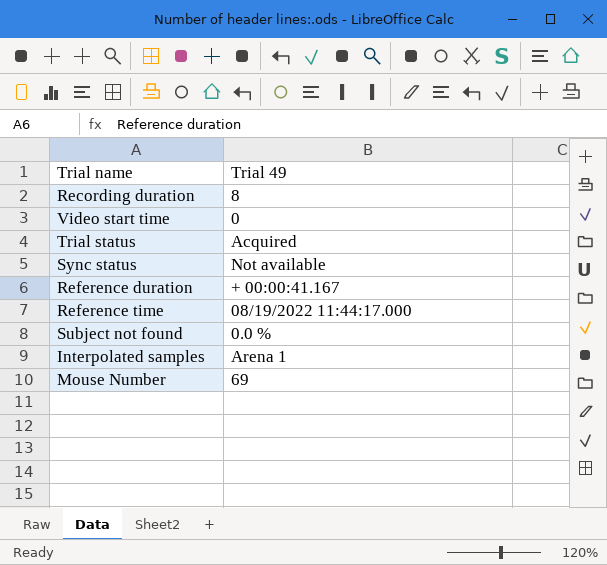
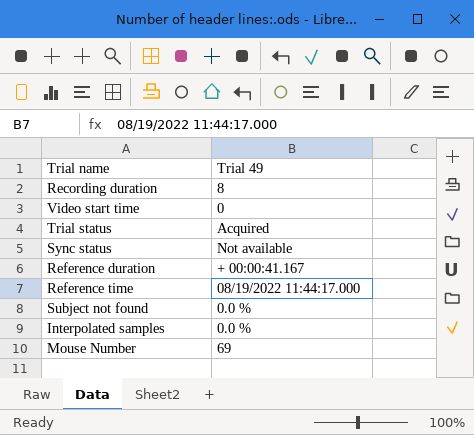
Interpolated samples | Trial 49: Arena 1 -> 0.0 %

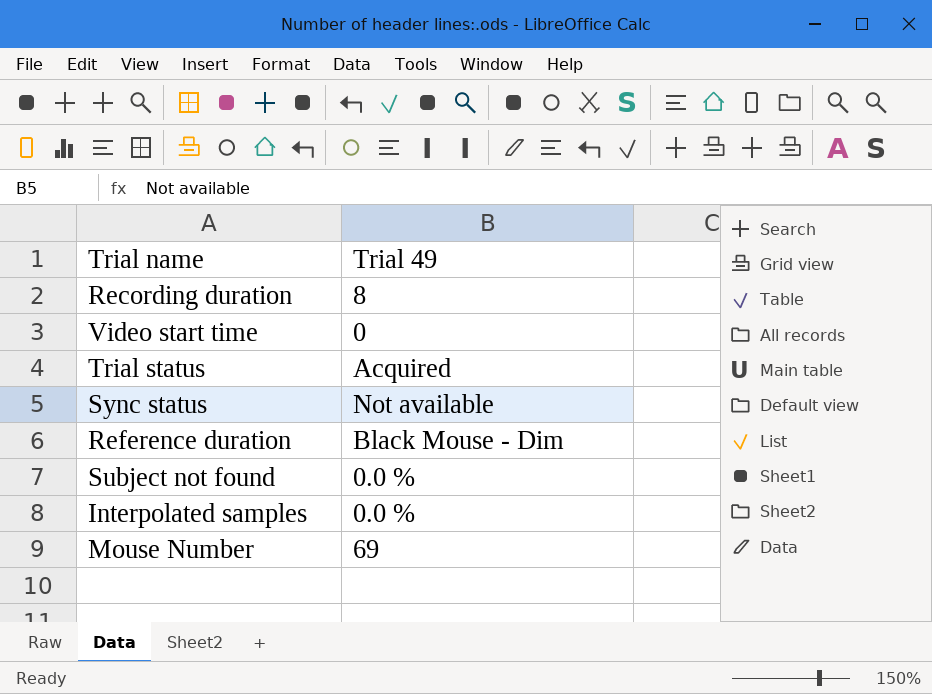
row Reference time: 08/19/2022 11:44:17.000 -> none
Reference duration | Trial 49: + 00:00:41.167 -> Black Mouse - Dim

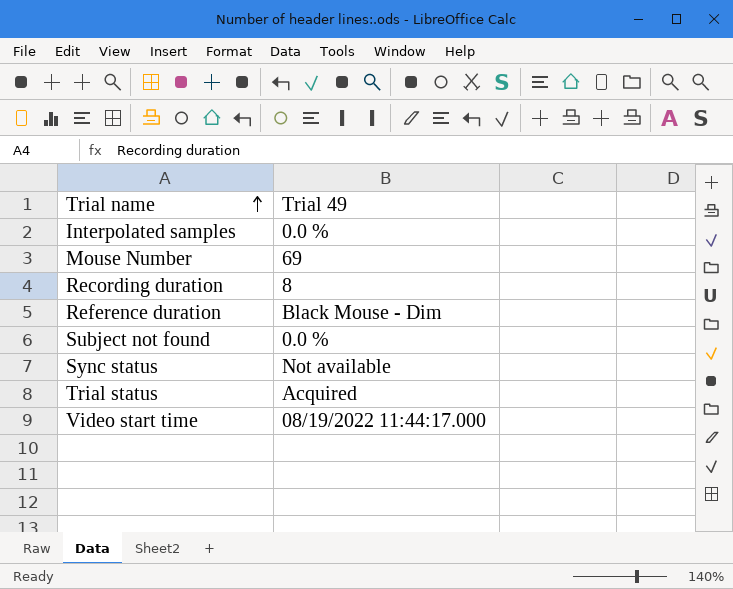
row order: none -> Trial name ascending
Video start time | Trial 49: 0 -> 08/19/2022 11:44:17.000

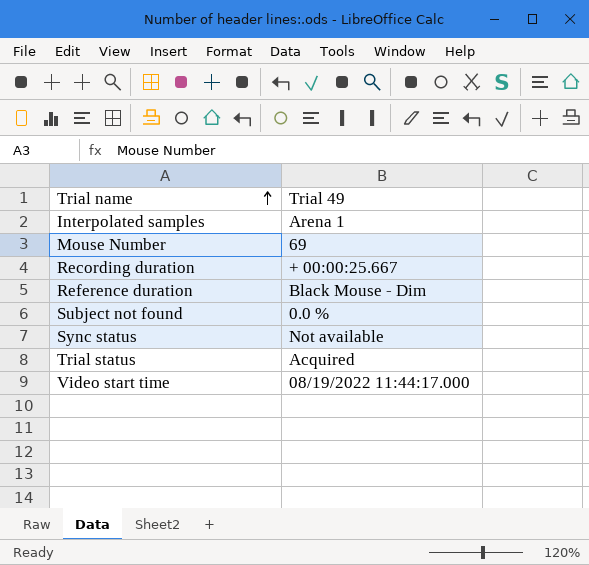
Interpolated samples | Trial 49: 0.0 % -> Arena 1
Recording duration | Trial 49: 8 -> + 00:00:25.667

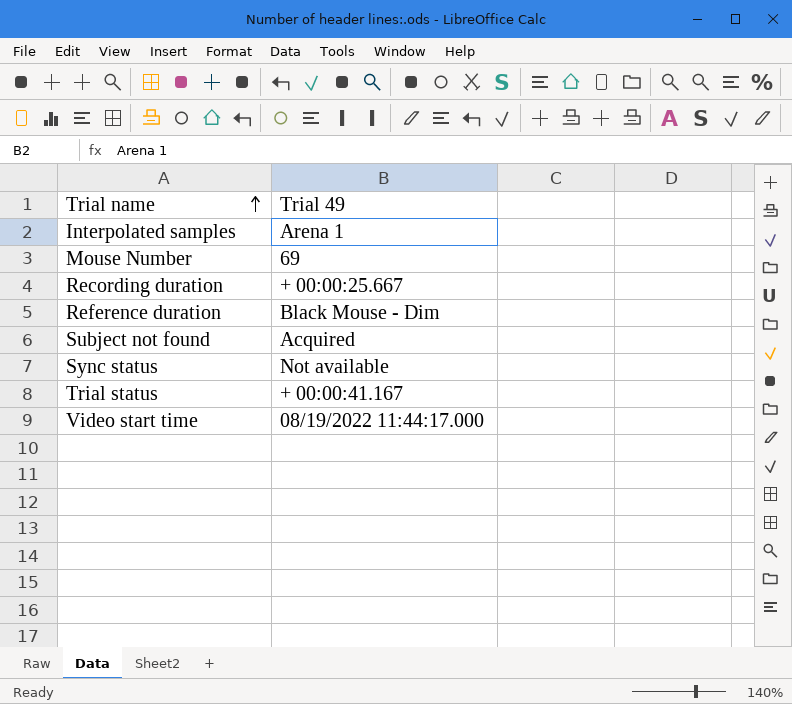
Subject not found | Trial 49: 0.0 % -> Acquired
Trial status | Trial 49: Acquired -> + 00:00:41.167

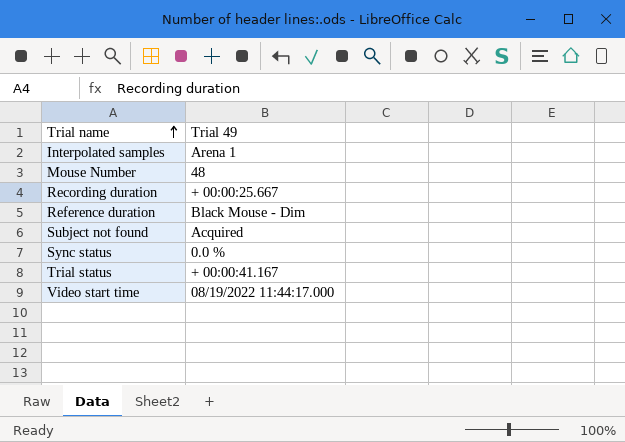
Mouse Number | Trial 49: 69 -> 48
Sync status | Trial 49: Not available -> 0.0 %

